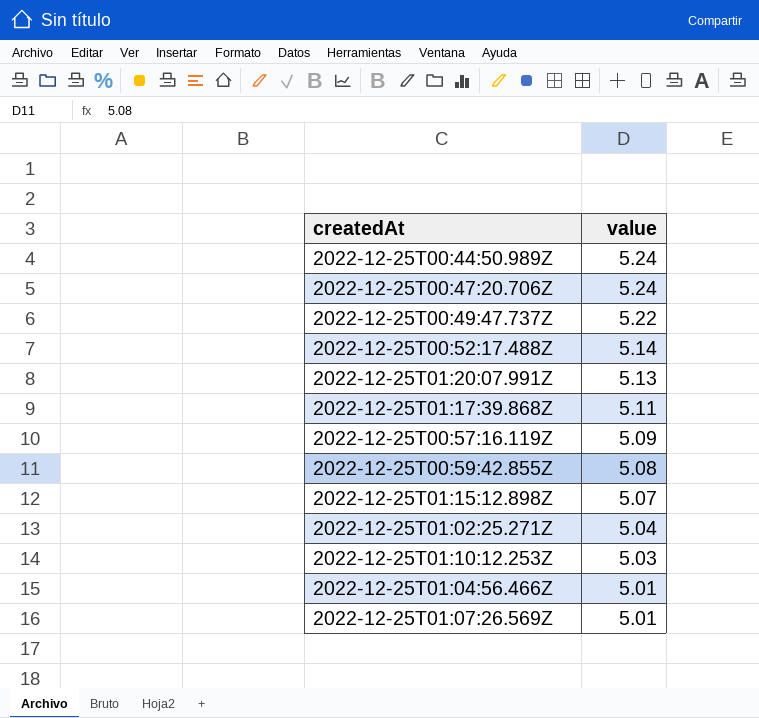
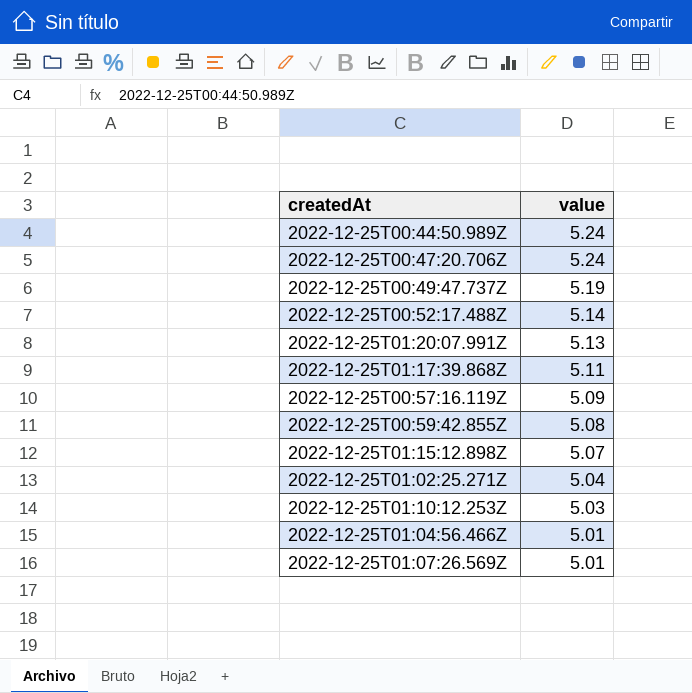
2022-12-25T00:49:47.737Z | value: 5.22 -> 5.19

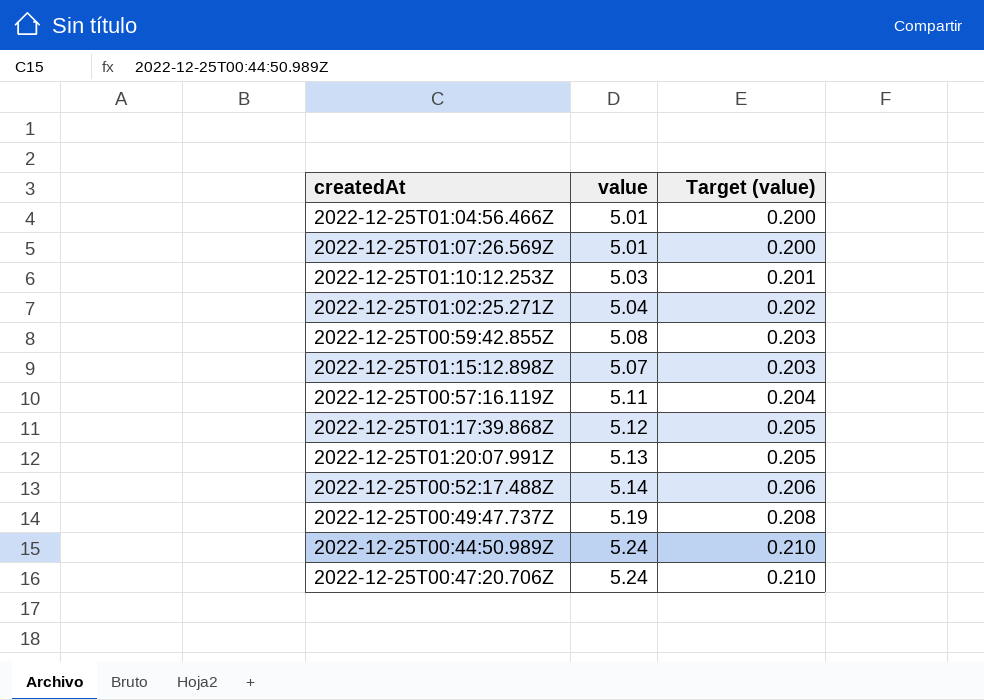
row order: value descending -> Target (value) ascending
column Target (value) | formula: none -> [value] * 0.04
2022-12-25T00:57:16.119Z | value: 5.09 -> 5.11
2022-12-25T01:17:39.868Z | value: 5.11 -> 5.12

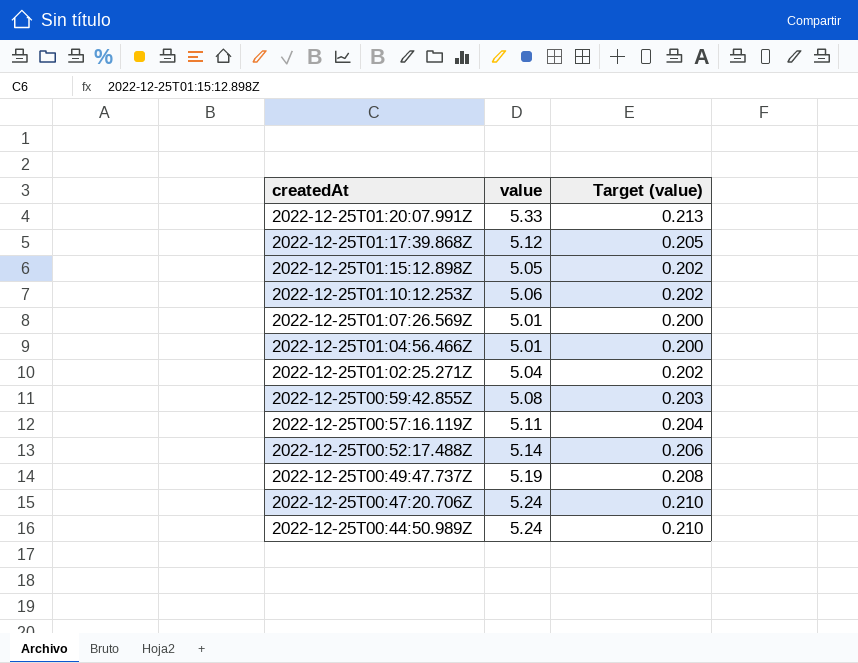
row order: Target (value) ascending -> createdAt descending
2022-12-25T01:20:07.991Z | value: 5.13 -> 5.33
2022-12-25T01:20:07.991Z | Target (value): 0.205 -> 0.213
2022-12-25T01:15:12.898Z | value: 5.07 -> 5.05
2022-12-25T01:15:12.898Z | Target (value): 0.203 -> 0.202
2022-12-25T01:10:12.253Z | value: 5.03 -> 5.06
2022-12-25T01:10:12.253Z | Target (value): 0.201 -> 0.202

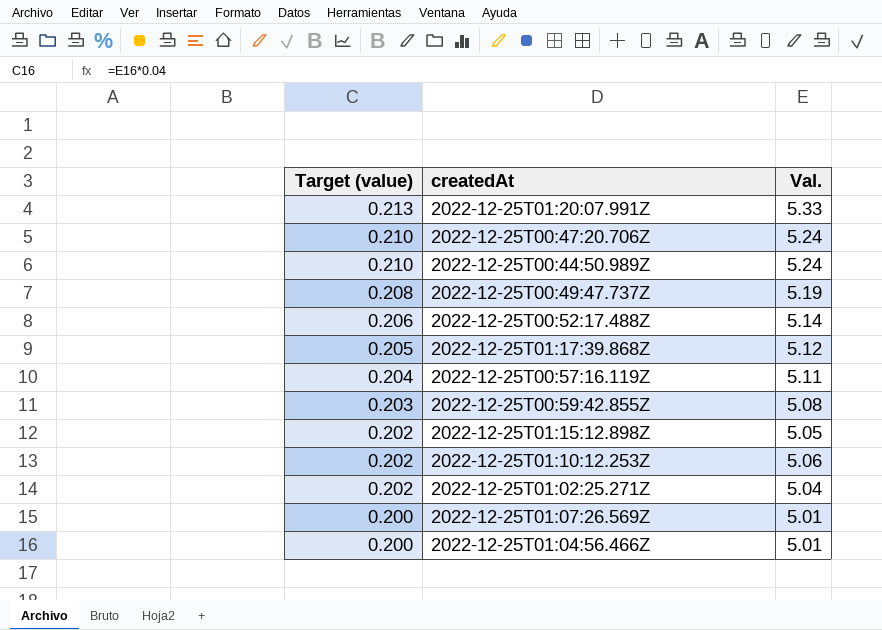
row order: createdAt descending -> Target (value) descending
column Target (value) | position: 3 -> 1
column name: value -> Val.

